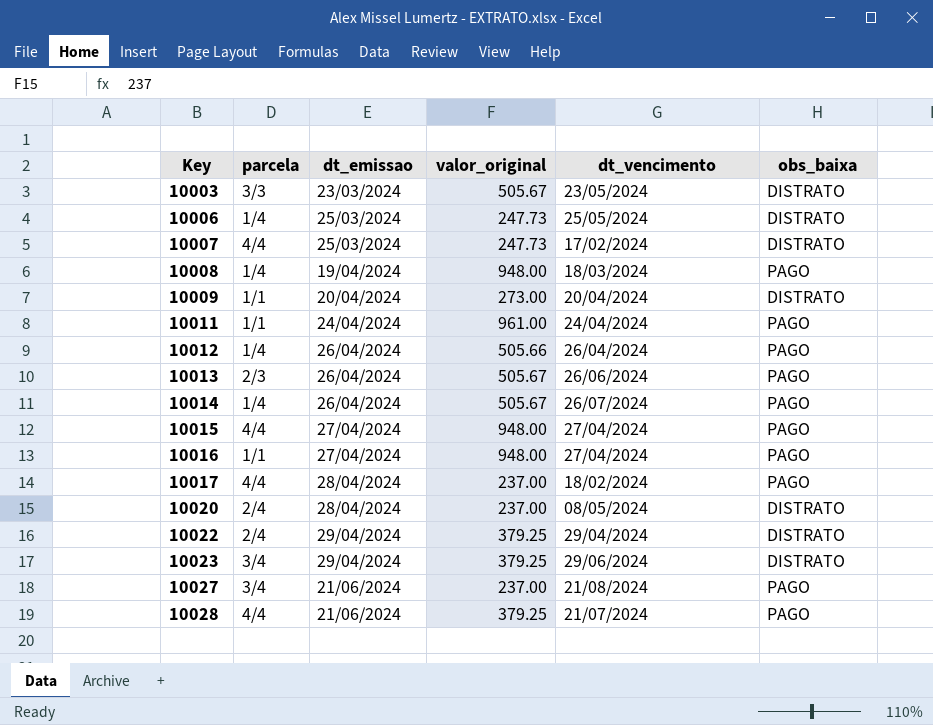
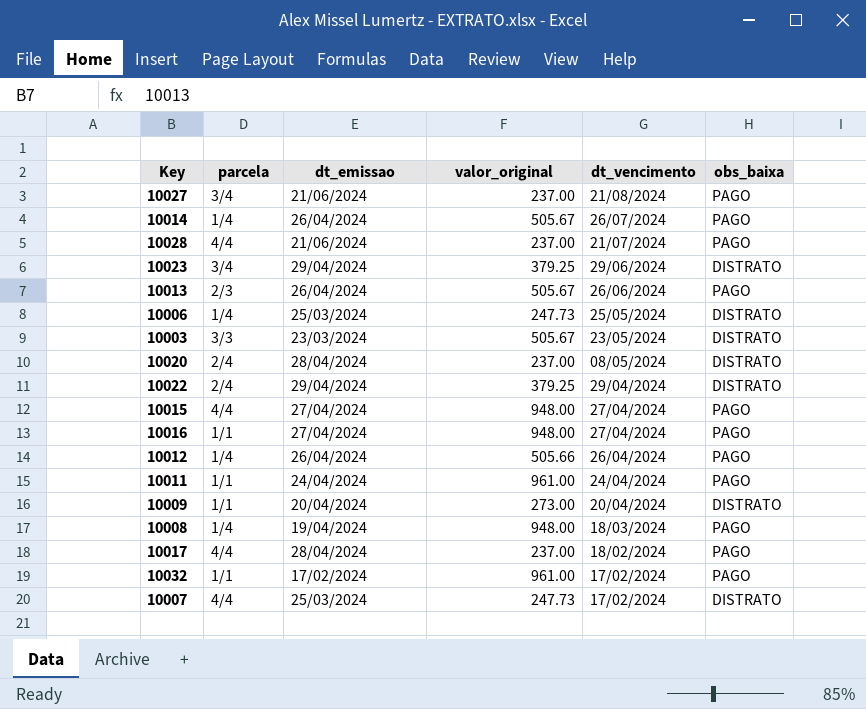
row order: Key ascending -> dt_vencimento descending
10028 | valor_original: 379.25 -> 237.00
row 10032: none -> 1/1 | 17/02/2024 | 961.00 | 17/02/2024 | PAGO

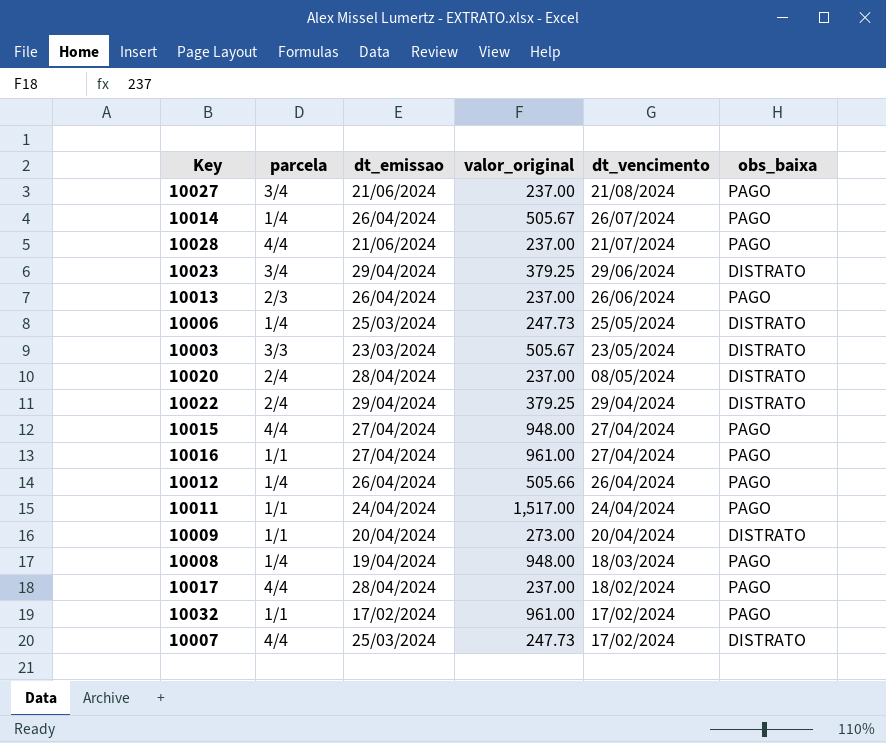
10013 | valor_original: 505.67 -> 237.00
10016 | valor_original: 948.00 -> 961.00
10011 | valor_original: 961.00 -> 1,517.00

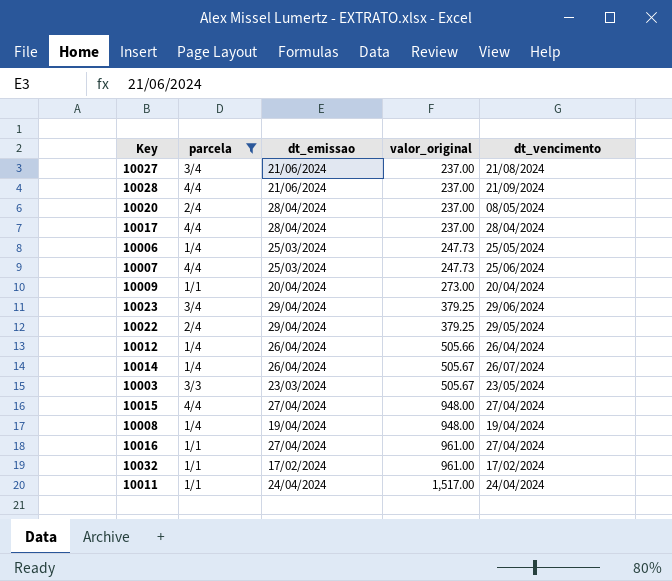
filter: none -> parcela != 2/3
row order: dt_vencimento descending -> valor_original ascending
column obs_baixa | position: 6 -> none
10028 | dt_vencimento: 21/07/2024 -> 21/09/2024
10017 | dt_vencimento: 18/02/2024 -> 28/04/2024
10007 | dt_vencimento: 17/02/2024 -> 25/06/2024
10022 | dt_vencimento: 29/04/2024 -> 29/05/2024
10008 | dt_vencimento: 18/03/2024 -> 19/04/2024

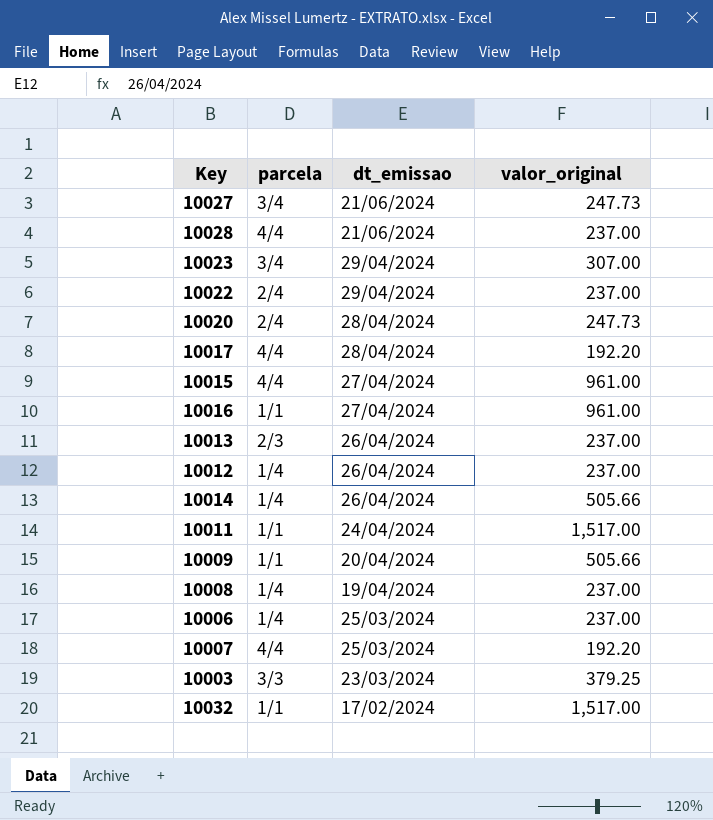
filter: parcela != 2/3 -> none
row order: valor_original ascending -> dt_emissao descending
column dt_vencimento | position: 5 -> none
10027 | valor_original: 237.00 -> 247.73
10023 | valor_original: 379.25 -> 307.00
10022 | valor_original: 379.25 -> 237.00
10020 | valor_original: 237.00 -> 247.73
10017 | valor_original: 237.00 -> 192.20
10015 | valor_original: 948.00 -> 961.00
10012 | valor_original: 505.66 -> 237.00
10014 | valor_original: 505.67 -> 505.66
10009 | valor_original: 273.00 -> 505.66
10008 | valor_original: 948.00 -> 237.00
10006 | valor_original: 247.73 -> 237.00
10007 | valor_original: 247.73 -> 192.20
10003 | valor_original: 505.67 -> 379.25
10032 | valor_original: 961.00 -> 1,517.00

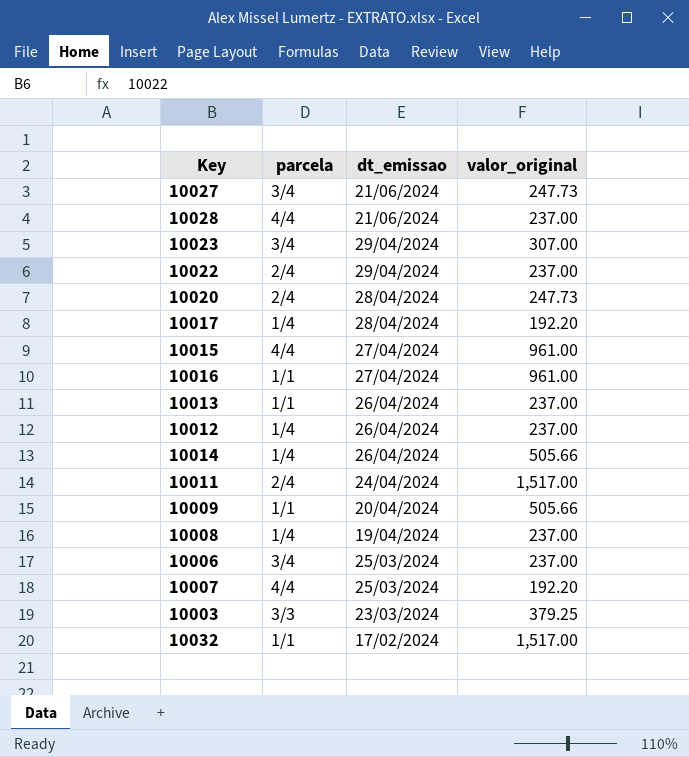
10017 | parcela: 4/4 -> 1/4
10013 | parcela: 2/3 -> 1/1
10011 | parcela: 1/1 -> 2/4
10006 | parcela: 1/4 -> 3/4

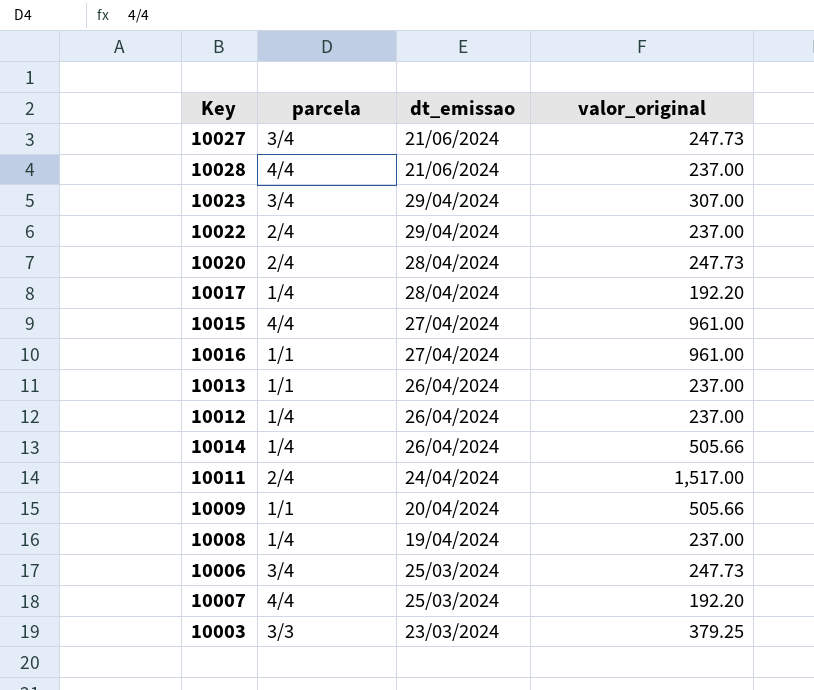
row 10032: 1/1 | 17/02/2024 | 1,517.00 -> none
10006 | valor_original: 237.00 -> 247.73

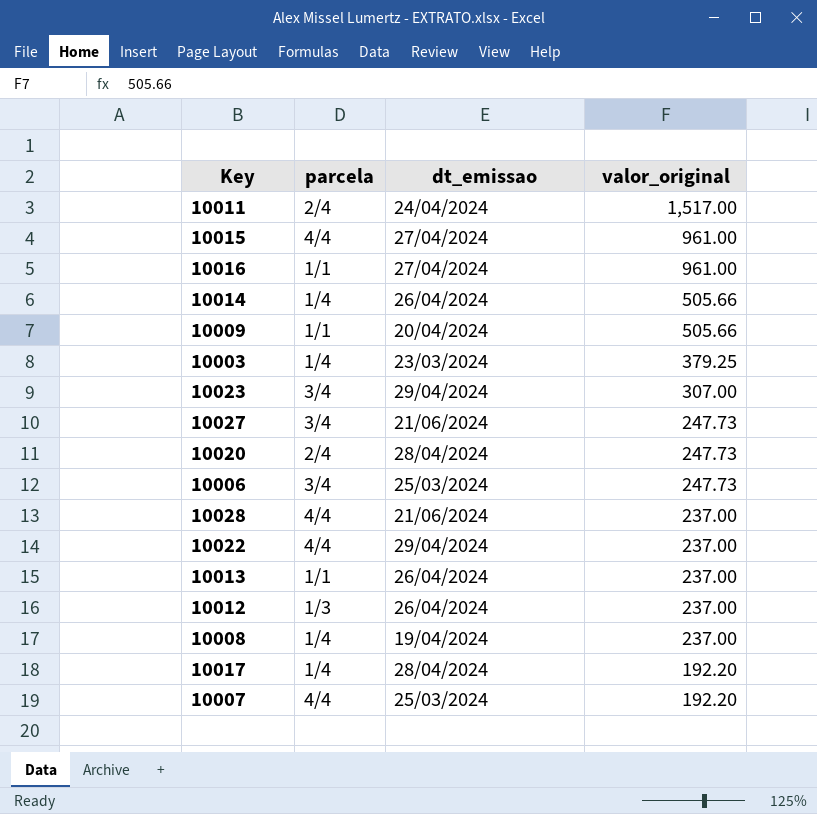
row order: dt_emissao descending -> valor_original descending
10003 | parcela: 3/3 -> 1/4
10022 | parcela: 2/4 -> 4/4
10012 | parcela: 1/4 -> 1/3

